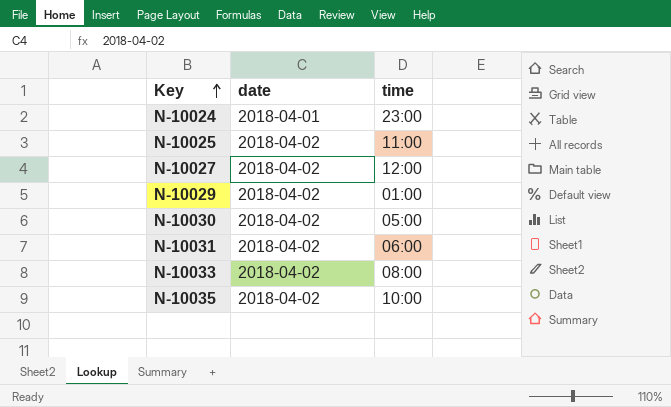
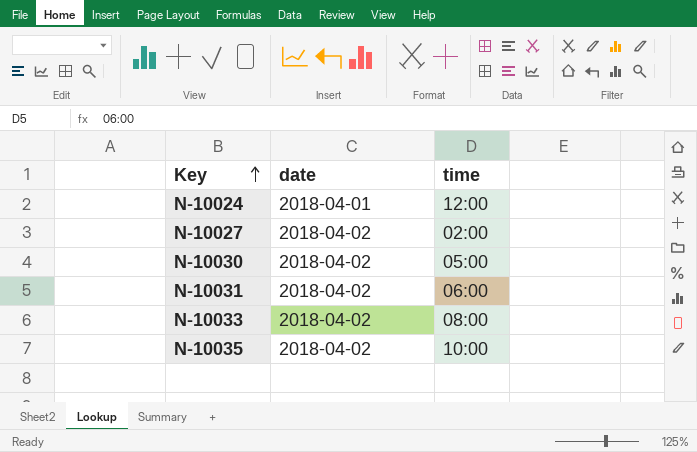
row N-10025: 2018-04-02 | 11:00 -> none
row N-10029: 2018-04-02 | 01:00 -> none
N-10024 | time: 23:00 -> 12:00
N-10027 | time: 12:00 -> 02:00

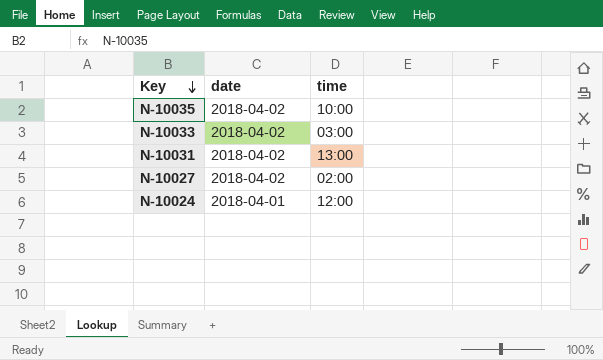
row order: Key ascending -> Key descending
row N-10030: 2018-04-02 | 05:00 -> none
N-10033 | time: 08:00 -> 03:00
N-10031 | time: 06:00 -> 13:00

